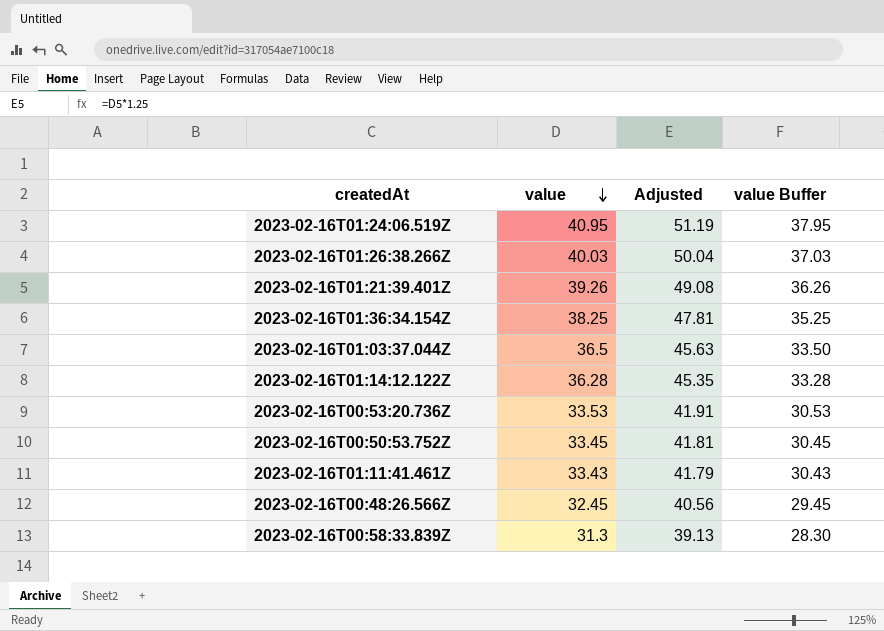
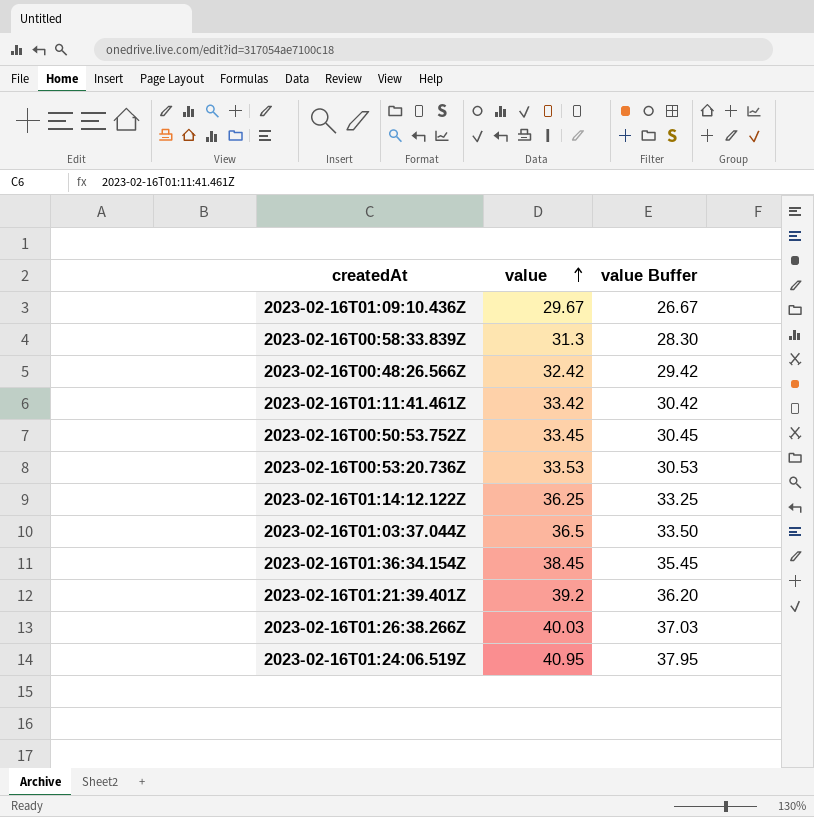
row order: value descending -> value ascending
column Adjusted | formula: [value] * 1.25 -> none
row 2023-02-16T01:09:10.436Z: none -> 29.67 | 26.67
2023-02-16T00:48:26.566Z | value: 32.45 -> 32.42
2023-02-16T00:48:26.566Z | value Buffer: 29.45 -> 29.42
2023-02-16T01:11:41.461Z | value: 33.43 -> 33.42
2023-02-16T01:11:41.461Z | value Buffer: 30.43 -> 30.42
2023-02-16T01:14:12.122Z | value: 36.28 -> 36.25
2023-02-16T01:14:12.122Z | value Buffer: 33.28 -> 33.25
2023-02-16T01:36:34.154Z | value: 38.25 -> 38.45
2023-02-16T01:36:34.154Z | value Buffer: 35.25 -> 35.45
2023-02-16T01:21:39.401Z | value: 39.26 -> 39.2
2023-02-16T01:21:39.401Z | value Buffer: 36.26 -> 36.20

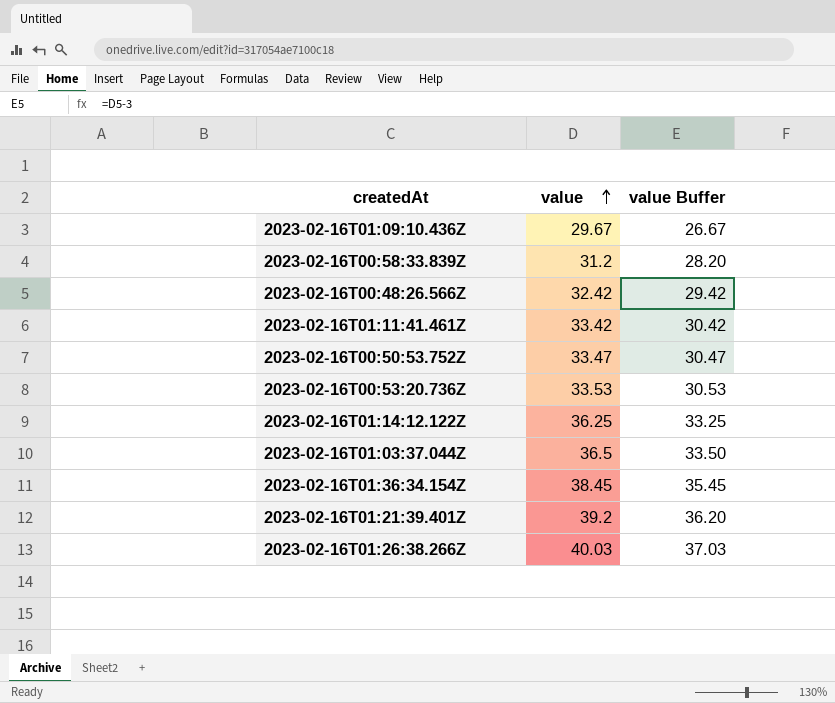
row 2023-02-16T01:24:06.519Z: 40.95 | 37.95 -> none
2023-02-16T00:58:33.839Z | value: 31.3 -> 31.2
2023-02-16T00:58:33.839Z | value Buffer: 28.30 -> 28.20
2023-02-16T00:50:53.752Z | value: 33.45 -> 33.47
2023-02-16T00:50:53.752Z | value Buffer: 30.45 -> 30.47

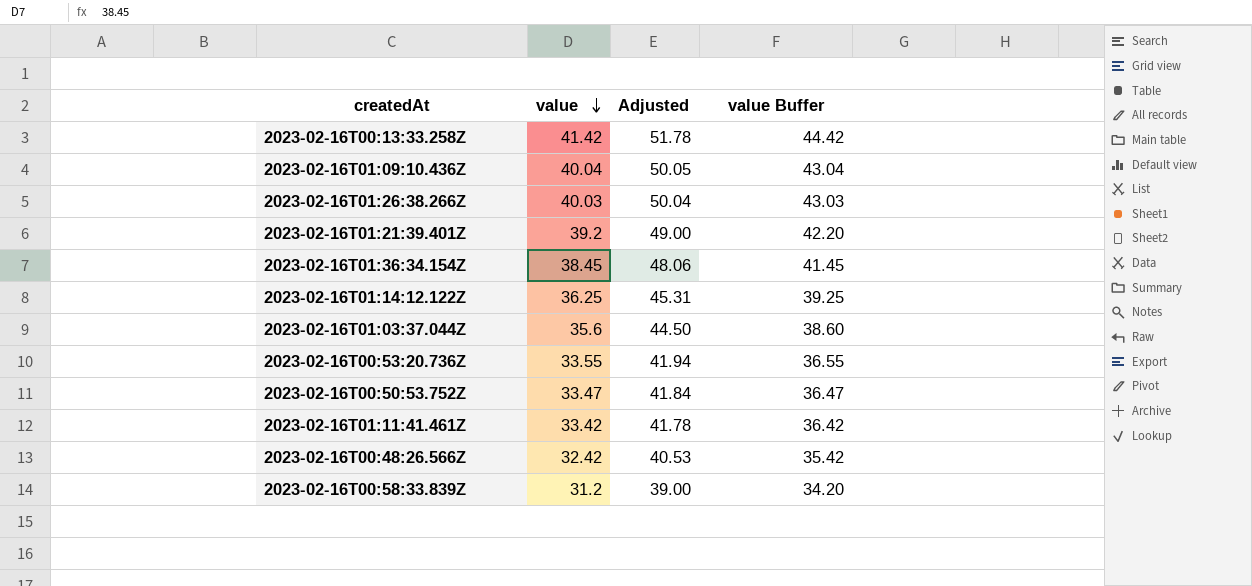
row order: value ascending -> value descending
column Adjusted | formula: none -> [value] * 1.25
column value Buffer | formula: [value] - 3 -> [value] + 3
row 2023-02-16T00:13:33.258Z: none -> 41.42 | 51.78 | 44.42
2023-02-16T01:09:10.436Z | value: 29.67 -> 40.04
2023-02-16T01:03:37.044Z | value: 36.5 -> 35.6
2023-02-16T00:53:20.736Z | value: 33.53 -> 33.55

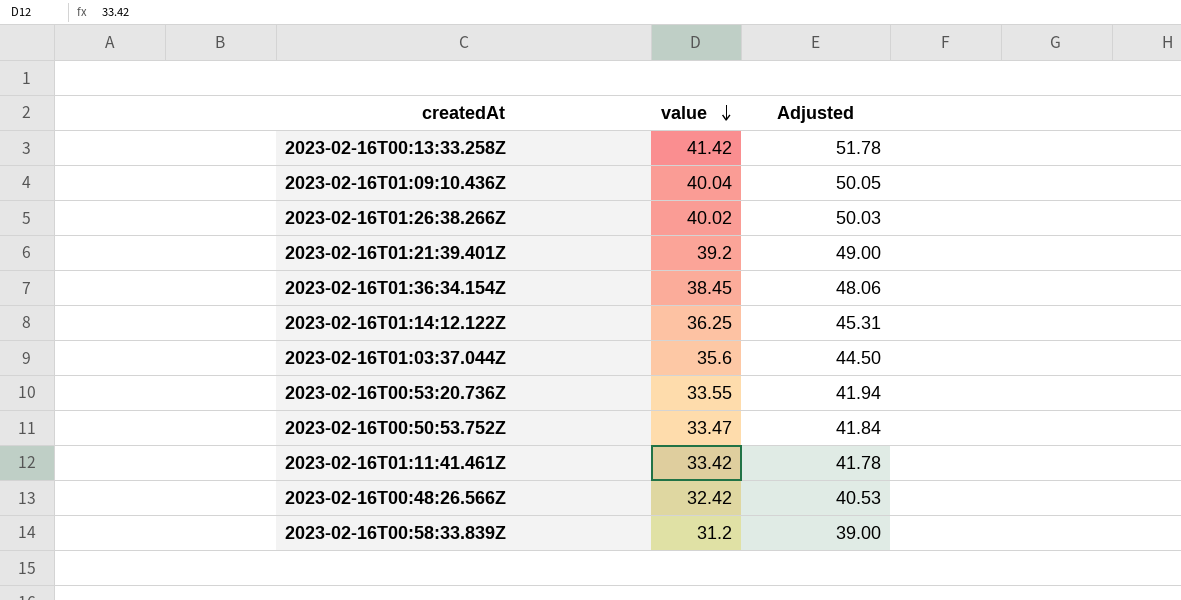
column value Buffer | formula: [value] + 3 -> none
2023-02-16T01:26:38.266Z | value: 40.03 -> 40.02
2023-02-16T01:26:38.266Z | Adjusted: 50.04 -> 50.03

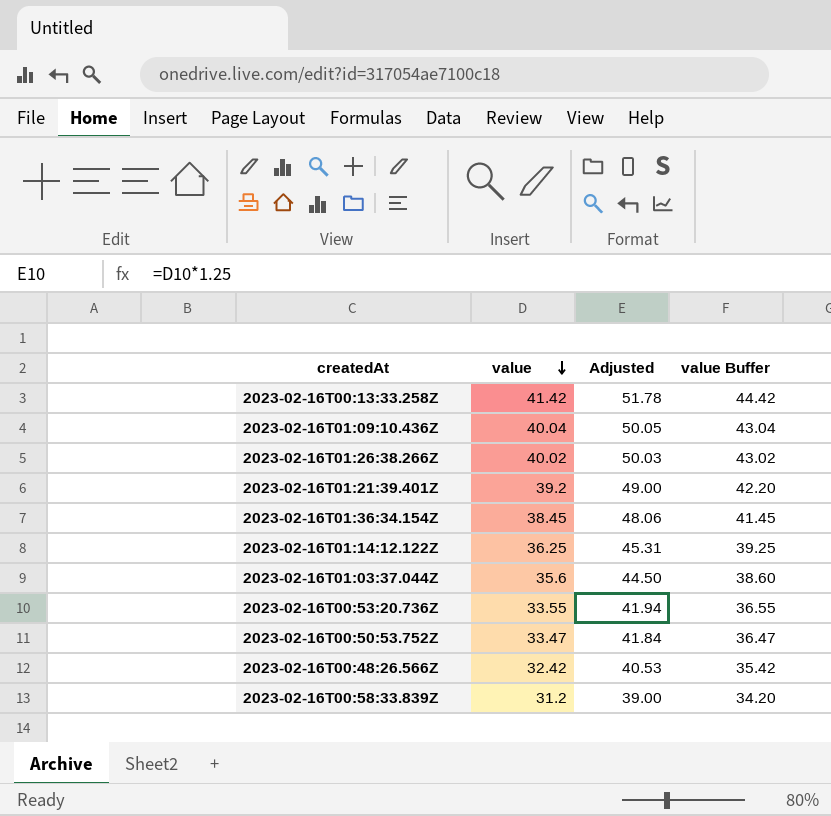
column value Buffer | formula: none -> [value] + 3
row 2023-02-16T01:11:41.461Z: 33.42 | 41.78 -> none

